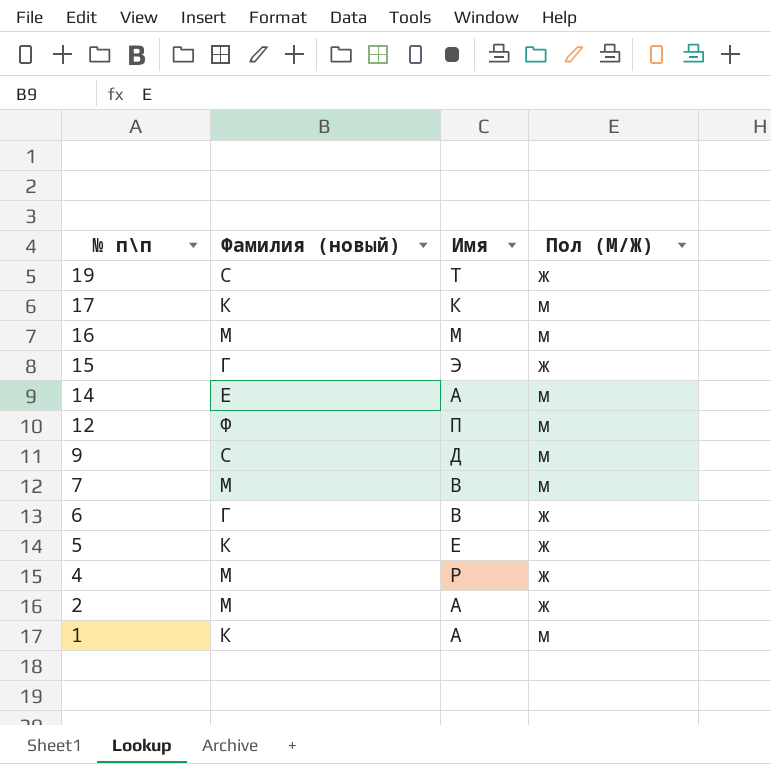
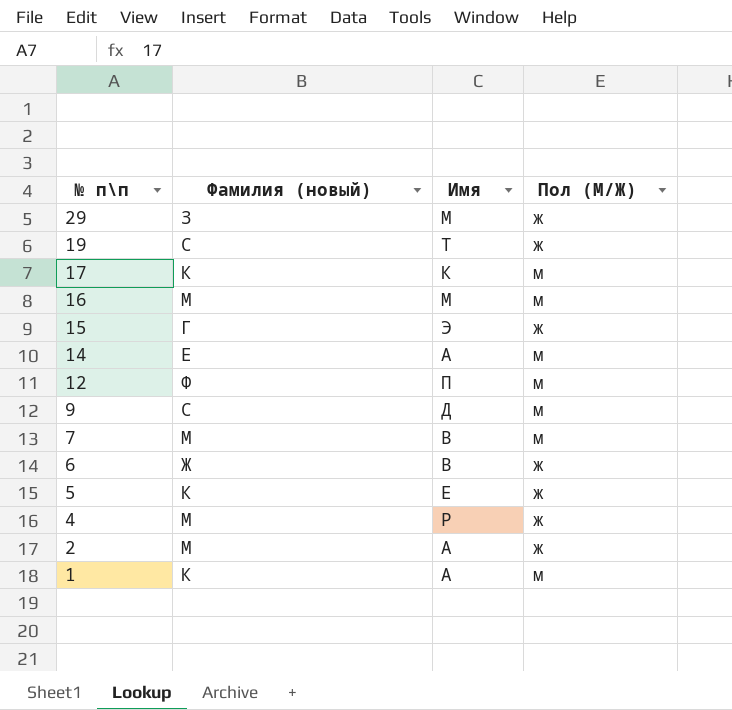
row 29: none -> З | М | ж
6 | Фамилия (новый): Г -> Ж

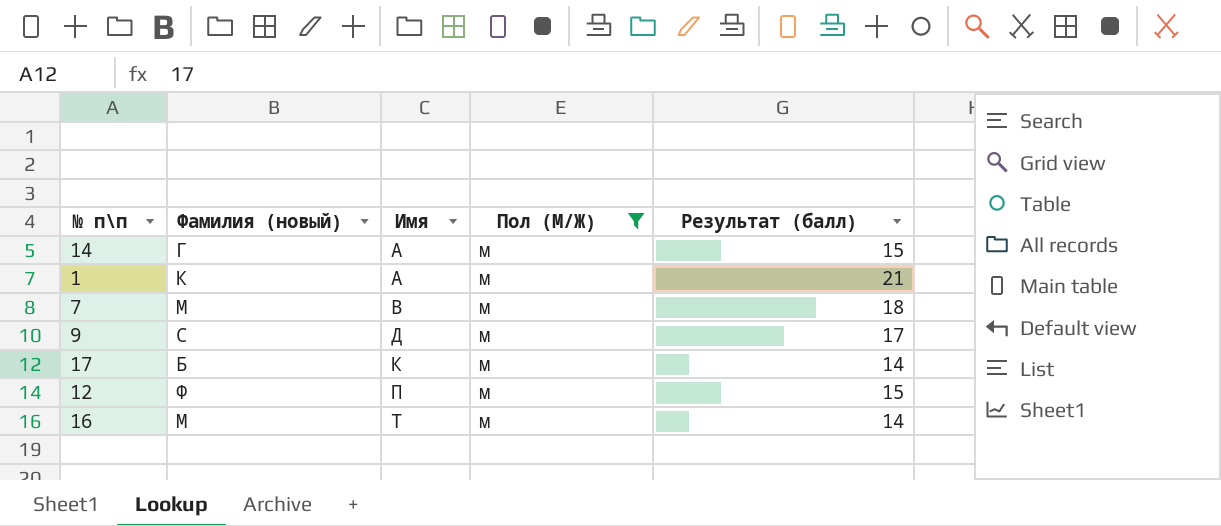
filter: none -> Пол (М/Ж) = м
row order: № п\п descending -> Имя ascending
column Результат (балл) | position: none -> 5
14 | Фамилия (новый): Е -> Г
17 | Фамилия (новый): К -> Б
16 | Имя: М -> Т

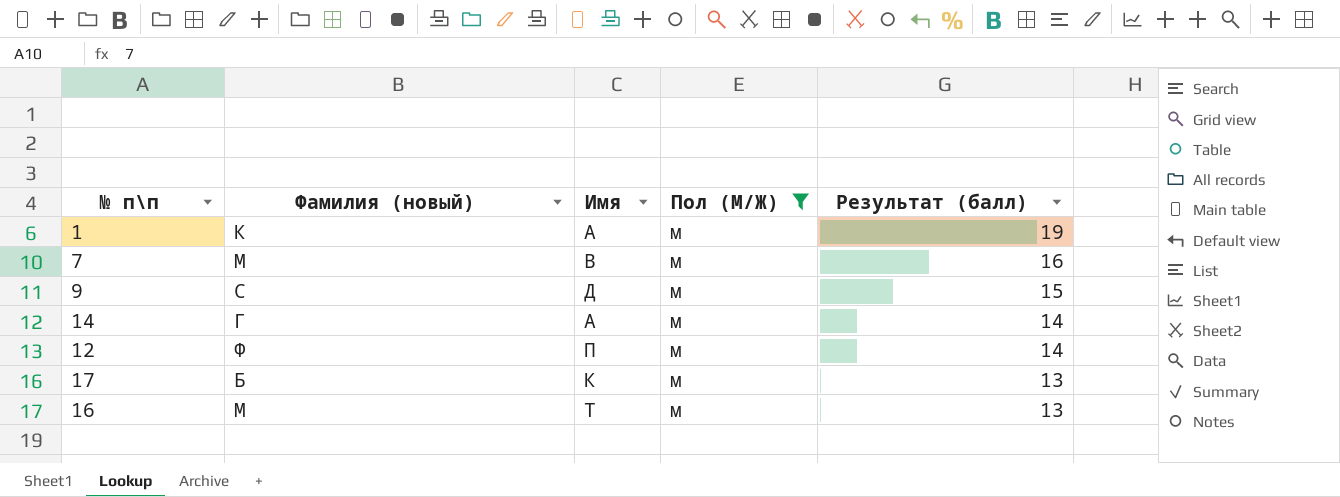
row order: Имя ascending -> Результат (балл) descending
1 | Результат (балл): 21 -> 19
7 | Результат (балл): 18 -> 16
9 | Результат (балл): 17 -> 15
14 | Результат (балл): 15 -> 14
12 | Результат (балл): 15 -> 14
17 | Результат (балл): 14 -> 13
16 | Результат (балл): 14 -> 13

